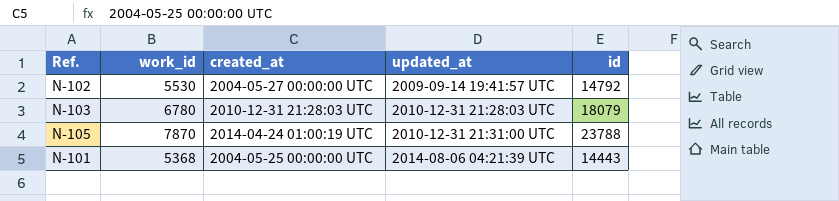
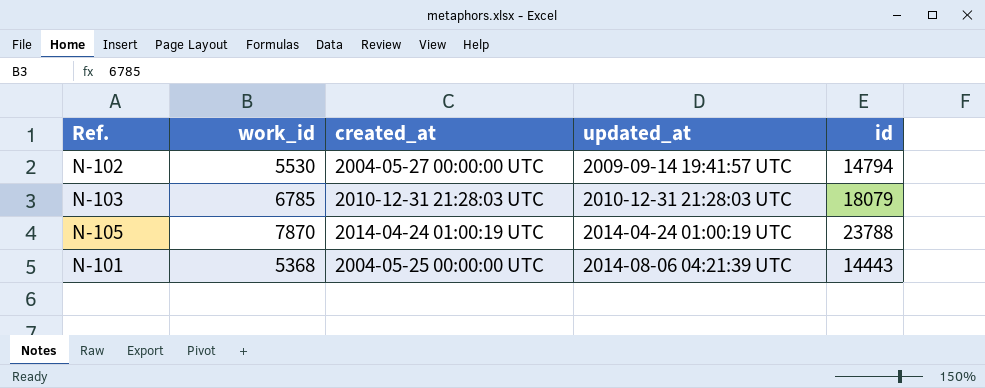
N-102 | id: 14792 -> 14794
N-103 | work_id: 6780 -> 6785
N-105 | updated_at: 2010-12-31 21:31:00 UTC -> 2014-04-24 01:00:19 UTC

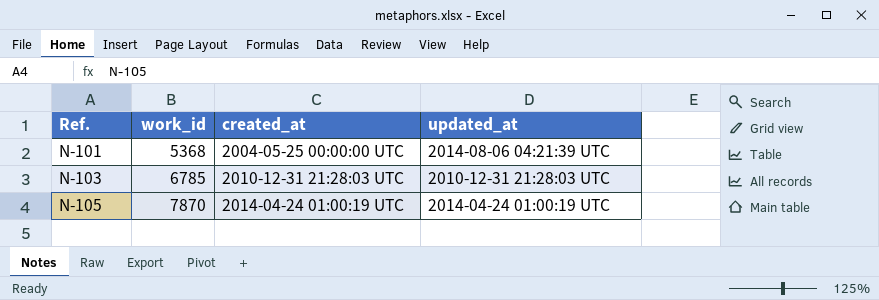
row order: updated_at ascending -> Ref. ascending
column id | position: 5 -> none
row N-102: 5530 | 2004-05-27 00:00:00 UTC | 2009-09-14 19:41:57 UTC | 14794 -> none

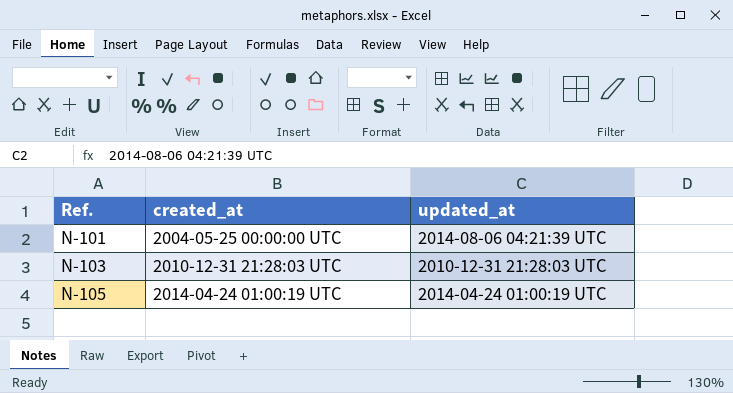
column work_id | position: 2 -> none

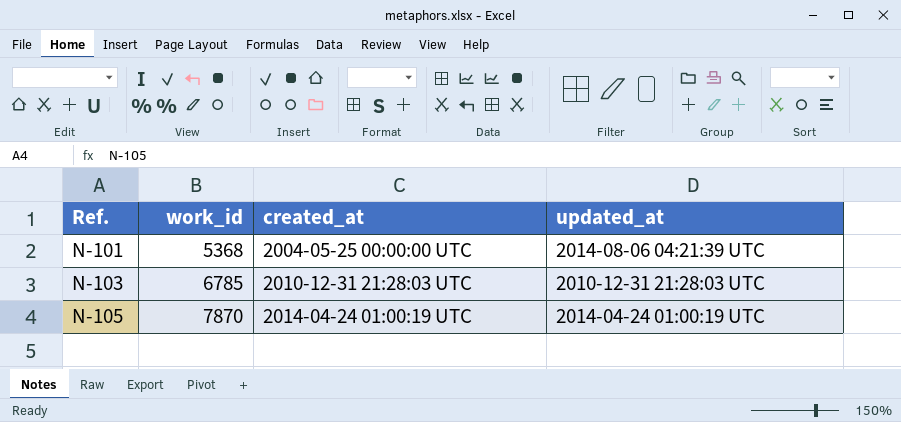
column work_id | position: none -> 2

